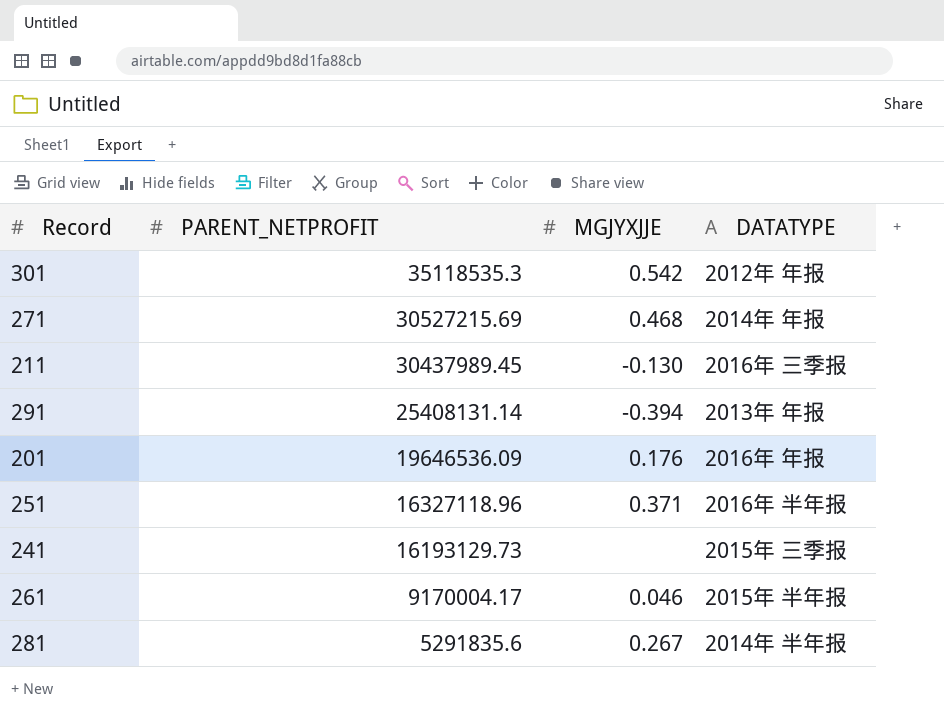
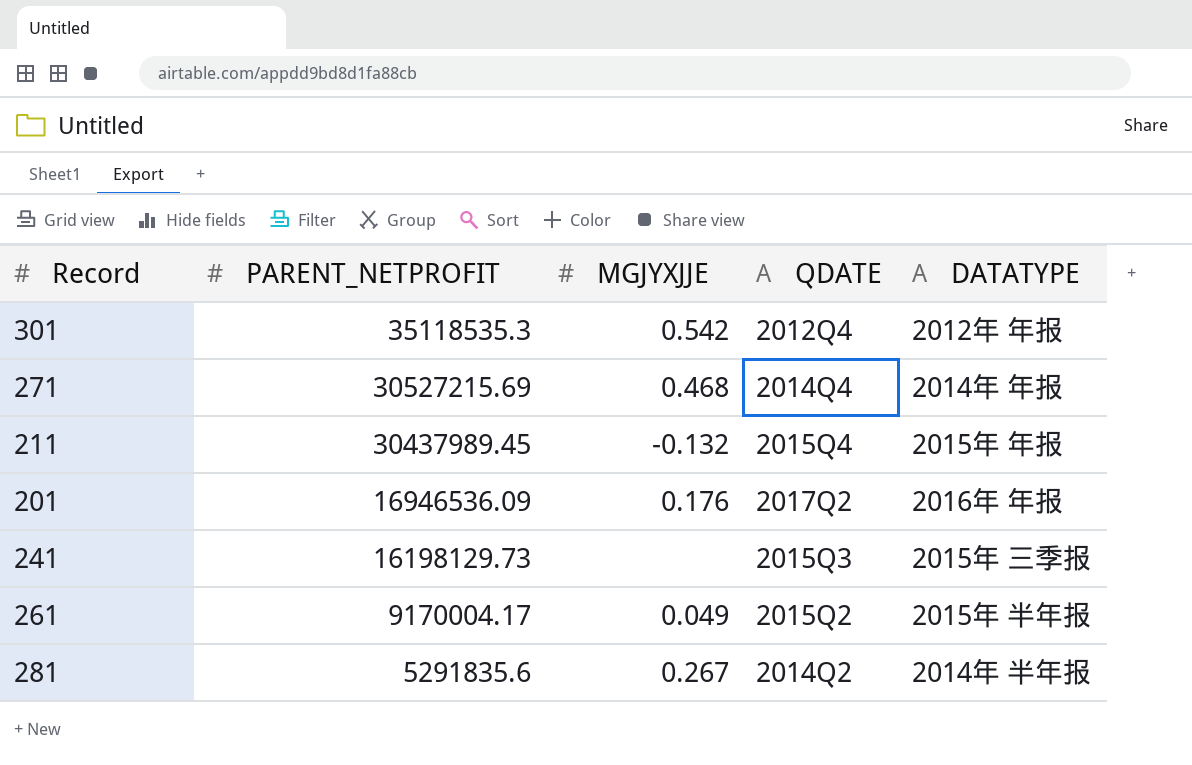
column QDATE | position: none -> 4
row 291: 25408131.14 | -0.394 | 2013年 年报 -> none
row 251: 16327118.96 | 0.371 | 2016年 半年报 -> none
211 | MGJYXJJE: -0.130 -> -0.132
211 | DATATYPE: 2016年 三季报 -> 2015年 年报
201 | PARENT_NETPROFIT: 19646536.09 -> 16946536.09
241 | PARENT_NETPROFIT: 16193129.73 -> 16198129.73
261 | MGJYXJJE: 0.046 -> 0.049

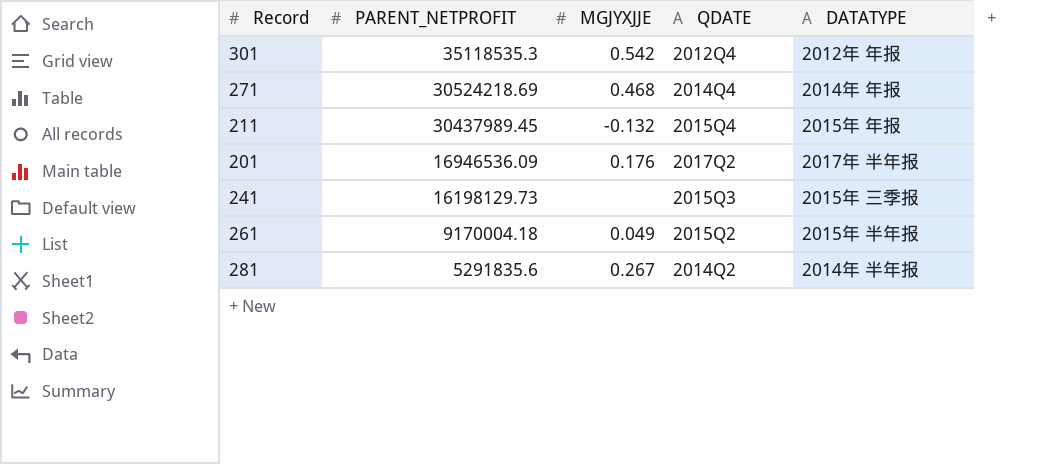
271 | PARENT_NETPROFIT: 30527215.69 -> 30524218.69
201 | DATATYPE: 2016年 年报 -> 2017年 半年报
261 | PARENT_NETPROFIT: 9170004.17 -> 9170004.18

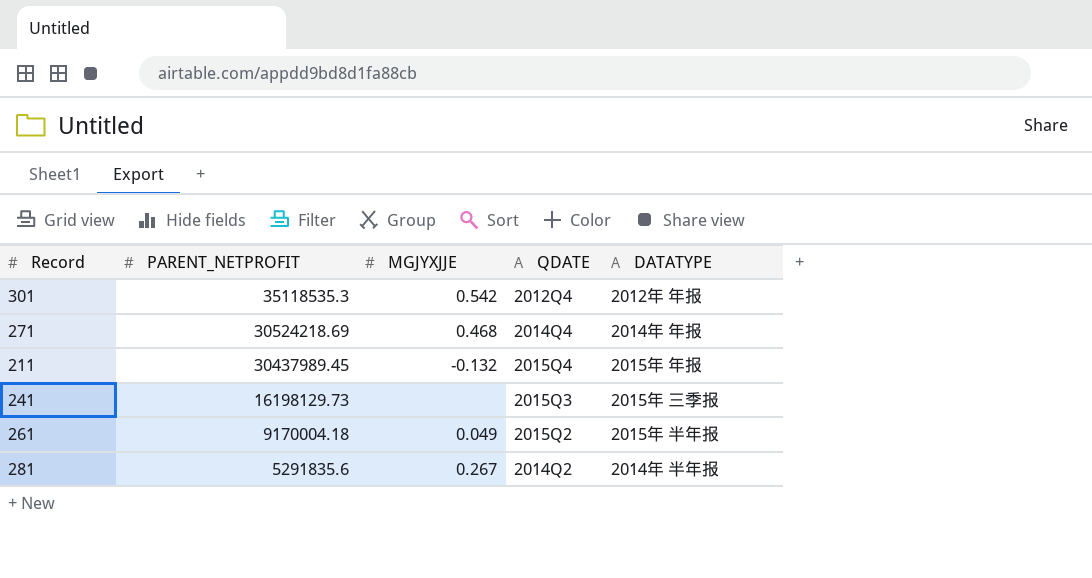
row 201: 16946536.09 | 0.176 | 2017Q2 | 2017年 半年报 -> none

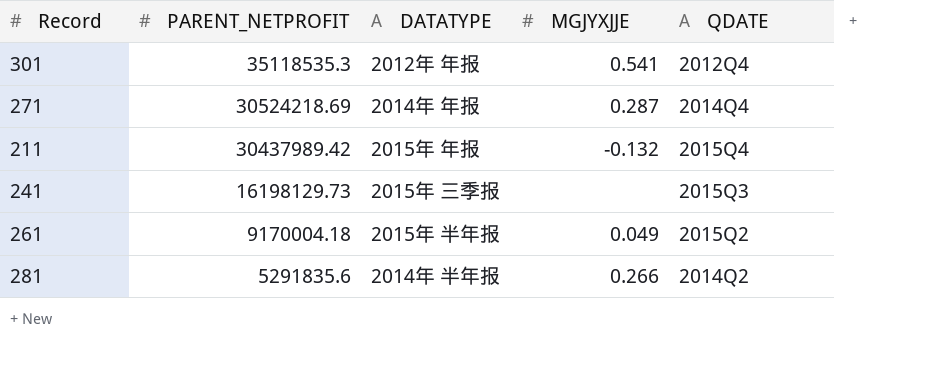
column DATATYPE | position: 5 -> 3
301 | MGJYXJJE: 0.542 -> 0.541
271 | MGJYXJJE: 0.468 -> 0.287
211 | PARENT_NETPROFIT: 30437989.45 -> 30437989.42
281 | MGJYXJJE: 0.267 -> 0.266

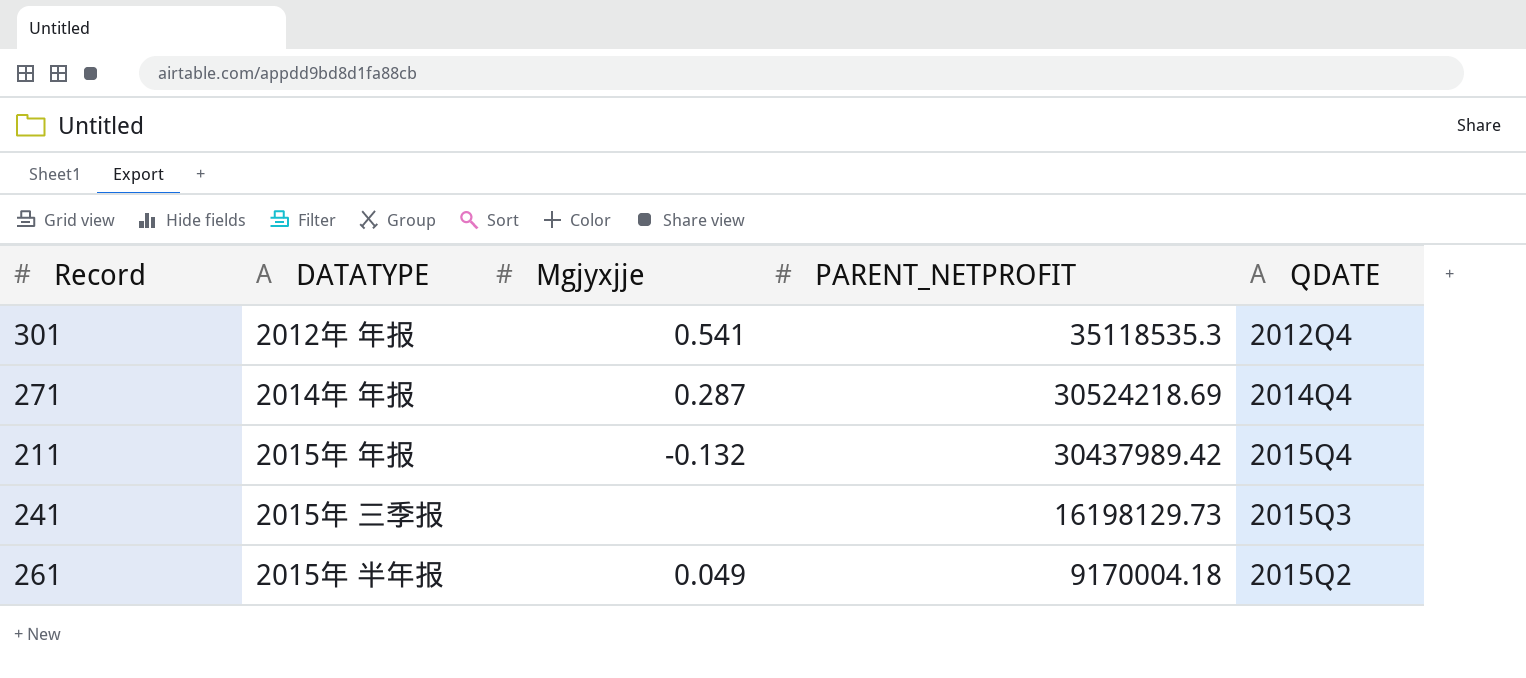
column name: MGJYXJJE -> Mgjyxjje
column PARENT_NETPROFIT | position: 2 -> 4
row 281: 5291835.6 | 2014年 半年报 | 0.266 | 2014Q2 -> none

